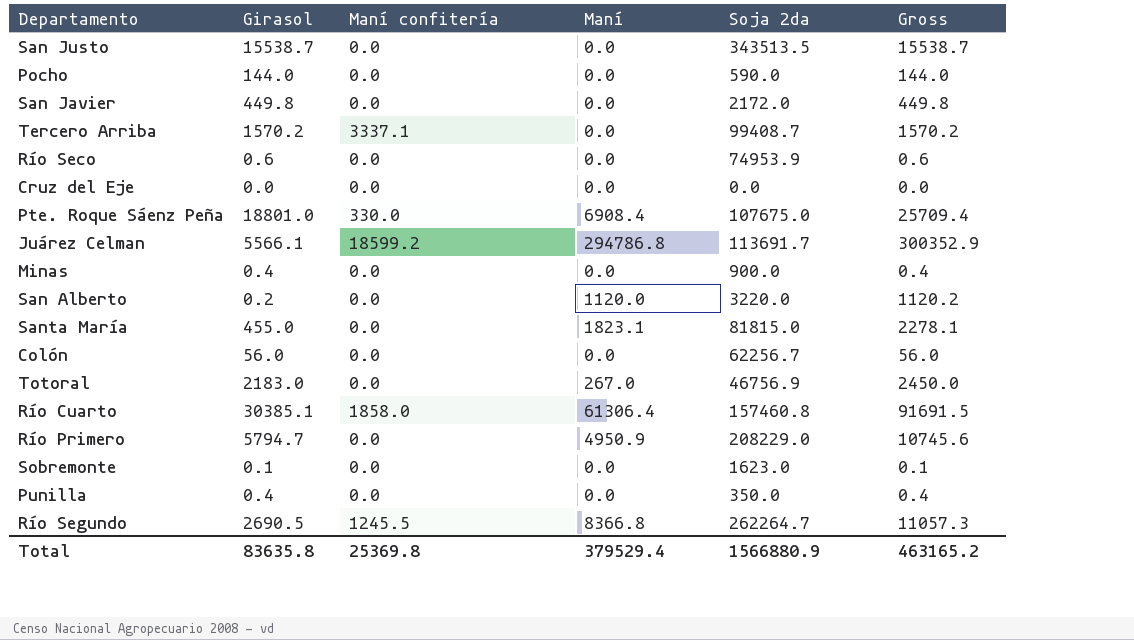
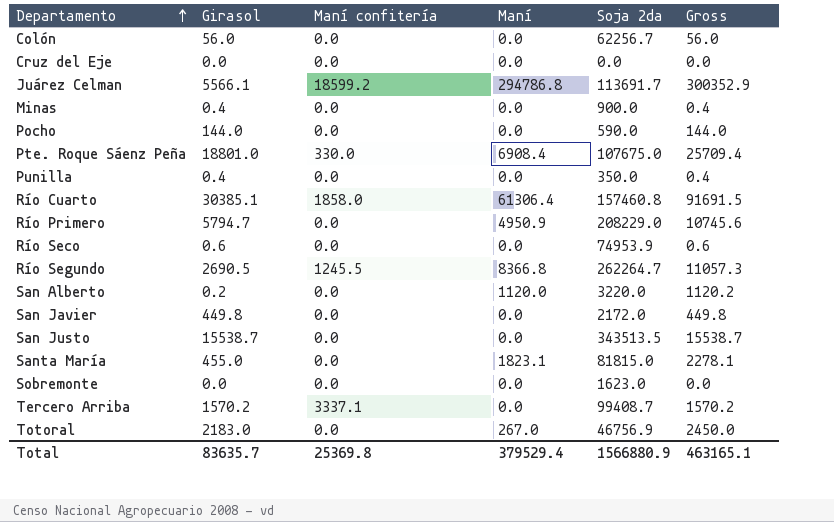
row order: none -> Departamento ascending
Sobremonte | Girasol: 0.1 -> 0.0
Sobremonte | Gross: 0.1 -> 0.0
Total | Girasol: 83635.8 -> 83635.7
Total | Gross: 463165.2 -> 463165.1

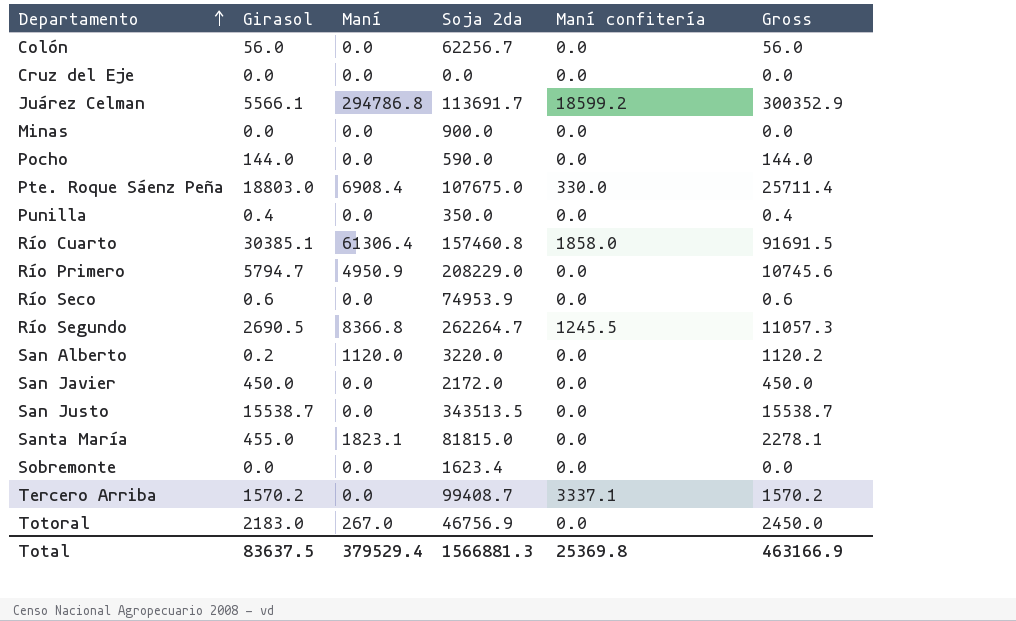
column Maní confitería | position: 3 -> 5
Minas | Girasol: 0.4 -> 0.0
Minas | Gross: 0.4 -> 0.0
Pte. Roque Sáenz Peña | Girasol: 18801.0 -> 18803.0
Pte. Roque Sáenz Peña | Gross: 25709.4 -> 25711.4
San Javier | Girasol: 449.8 -> 450.0
San Javier | Gross: 449.8 -> 450.0
Sobremonte | Soja 2da: 1623.0 -> 1623.4
Total | Girasol: 83635.7 -> 83637.5
Total | Soja 2da: 1566880.9 -> 1566881.3
Total | Gross: 463165.1 -> 463166.9

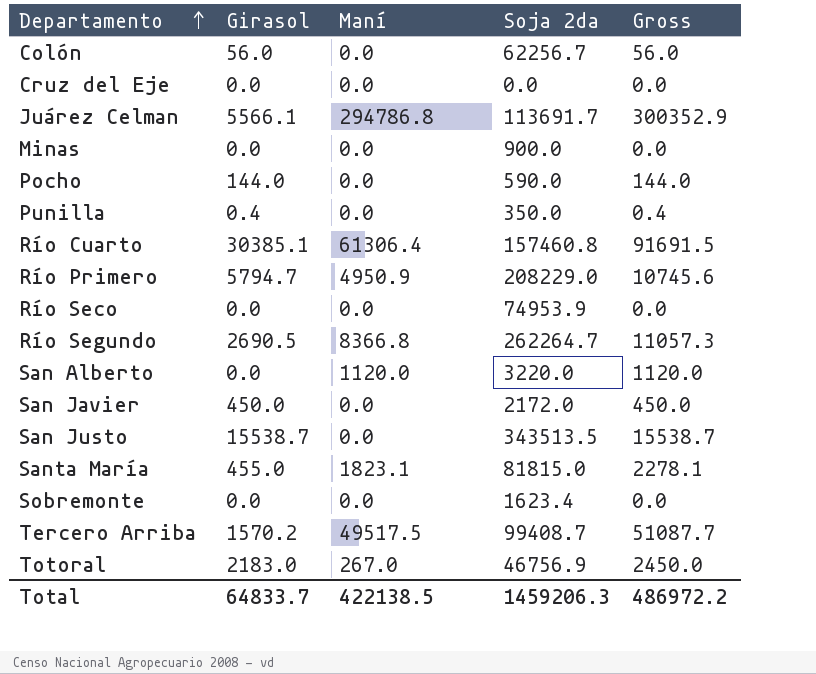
column Maní confitería | position: 5 -> none
row Pte. Roque Sáenz Peña: 18803.0 | 6908.4 | 107675.0 | 330.0 | 25711.4 -> none
Río Seco | Girasol: 0.6 -> 0.0
Río Seco | Gross: 0.6 -> 0.0
San Alberto | Girasol: 0.2 -> 0.0
San Alberto | Gross: 1120.2 -> 1120.0
Tercero Arriba | Maní: 0.0 -> 49517.5
Tercero Arriba | Gross: 1570.2 -> 51087.7
Total | Girasol: 83637.5 -> 64833.7
Total | Maní: 379529.4 -> 422138.5
Total | Soja 2da: 1566881.3 -> 1459206.3
Total | Gross: 463166.9 -> 486972.2

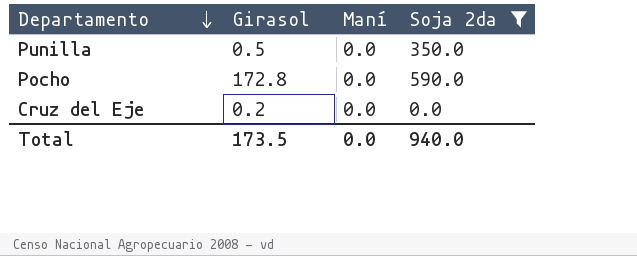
filter: none -> Soja 2da <= 590.0
row order: Departamento ascending -> Departamento descending
column Gross | formula: [Girasol] + [Maní] -> none
Punilla | Girasol: 0.4 -> 0.5
Pocho | Girasol: 144.0 -> 172.8
Cruz del Eje | Girasol: 0.0 -> 0.2
Total | Girasol: 64833.7 -> 173.5
Total | Maní: 422138.5 -> 0.0
Total | Soja 2da: 1459206.3 -> 940.0

